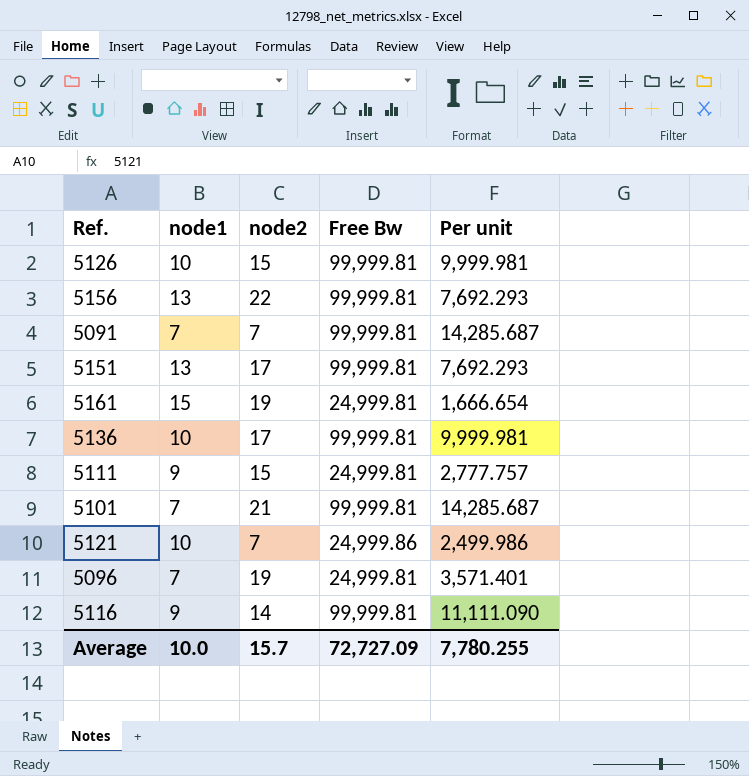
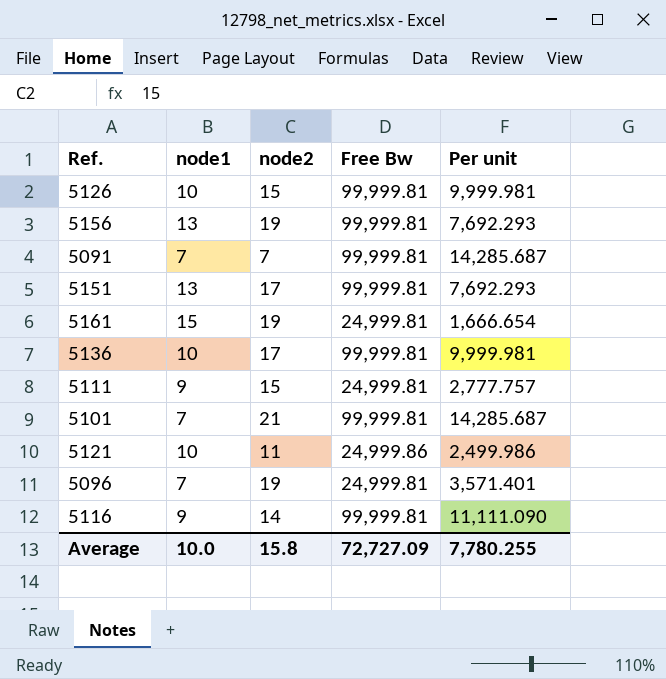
5156 | node2: 22 -> 19
5121 | node2: 7 -> 11
Average | node2: 15.7 -> 15.8

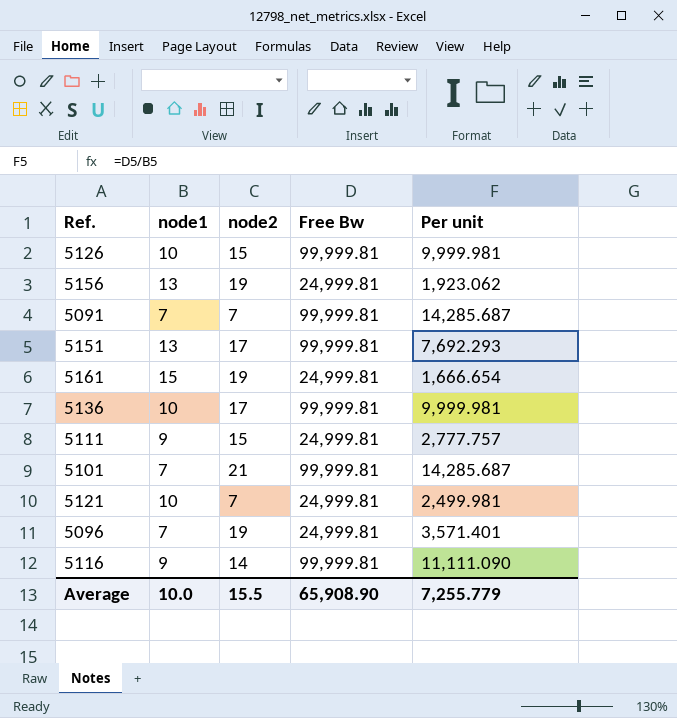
5156 | Free Bw: 99,999.81 -> 24,999.81
5156 | Per unit: 7,692.293 -> 1,923.062
5121 | node2: 11 -> 7
5121 | Free Bw: 24,999.86 -> 24,999.81
5121 | Per unit: 2,499.986 -> 2,499.981
Average | node2: 15.8 -> 15.5
Average | Free Bw: 72,727.09 -> 65,908.90
Average | Per unit: 7,780.255 -> 7,255.779

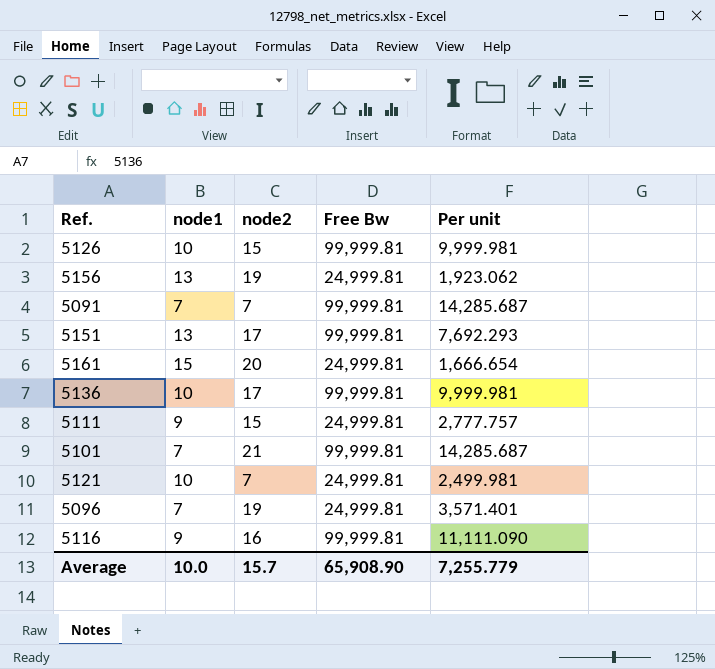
5161 | node2: 19 -> 20
5116 | node2: 14 -> 16
Average | node2: 15.5 -> 15.7

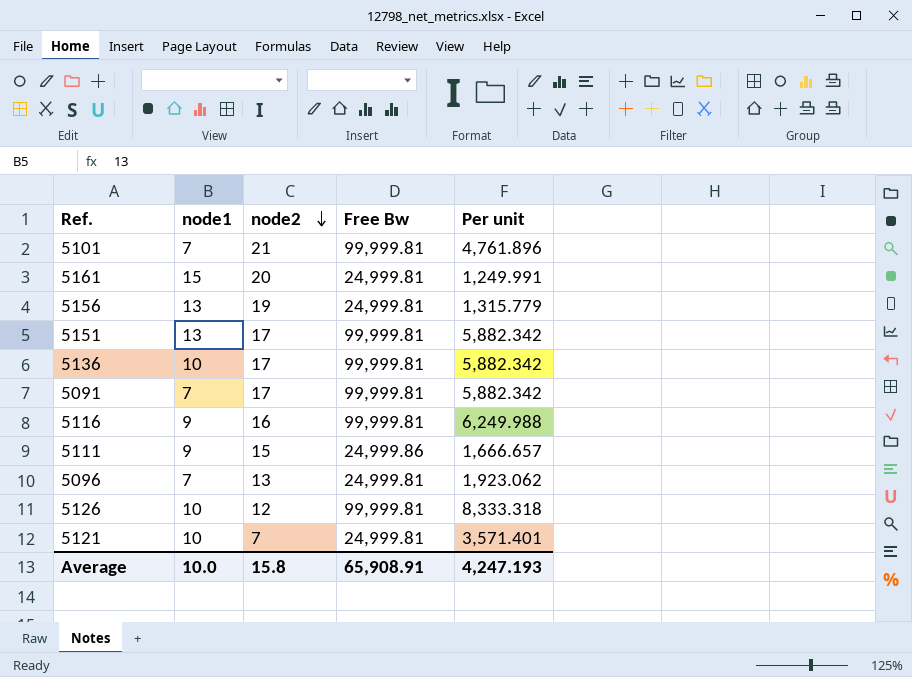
row order: none -> node2 descending
column Per unit | formula: [Free Bw] / [node1] -> [Free Bw] / [node2]
5091 | node2: 7 -> 17
5111 | Free Bw: 24,999.81 -> 24,999.86
5096 | node2: 19 -> 13
5126 | node2: 15 -> 12
Average | node2: 15.7 -> 15.8
Average | Free Bw: 65,908.90 -> 65,908.91
Average | Per unit: 7,255.779 -> 4,247.193

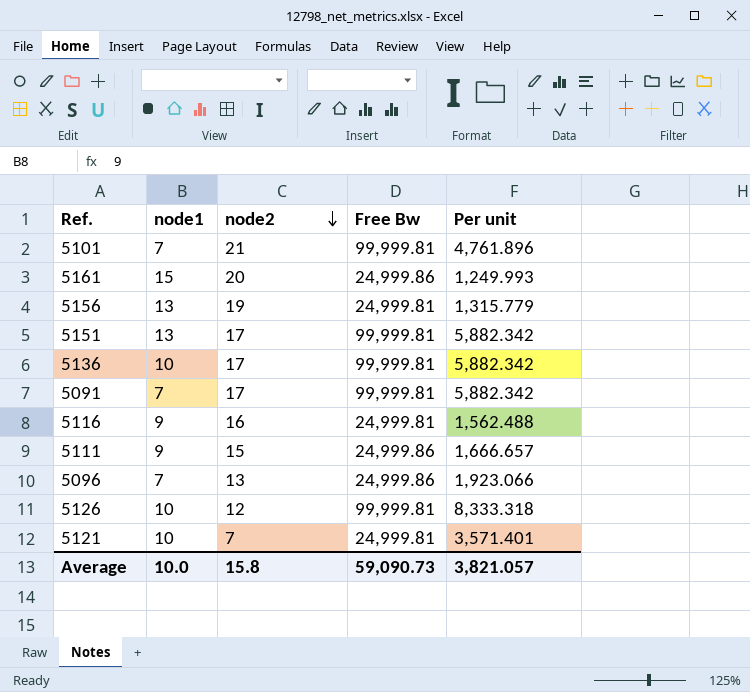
5161 | Free Bw: 24,999.81 -> 24,999.86
5161 | Per unit: 1,249.991 -> 1,249.993
5116 | Free Bw: 99,999.81 -> 24,999.81
5116 | Per unit: 6,249.988 -> 1,562.488
5096 | Free Bw: 24,999.81 -> 24,999.86
5096 | Per unit: 1,923.062 -> 1,923.066
Average | Free Bw: 65,908.91 -> 59,090.73
Average | Per unit: 4,247.193 -> 3,821.057

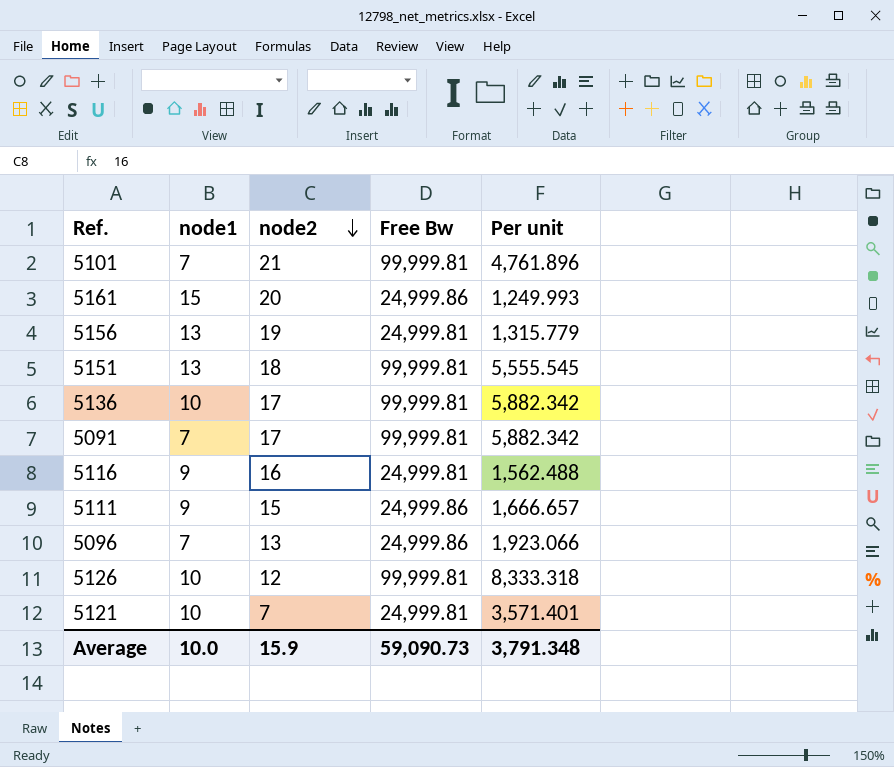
5151 | node2: 17 -> 18
5151 | Per unit: 5,882.342 -> 5,555.545
Average | node2: 15.8 -> 15.9
Average | Per unit: 3,821.057 -> 3,791.348

